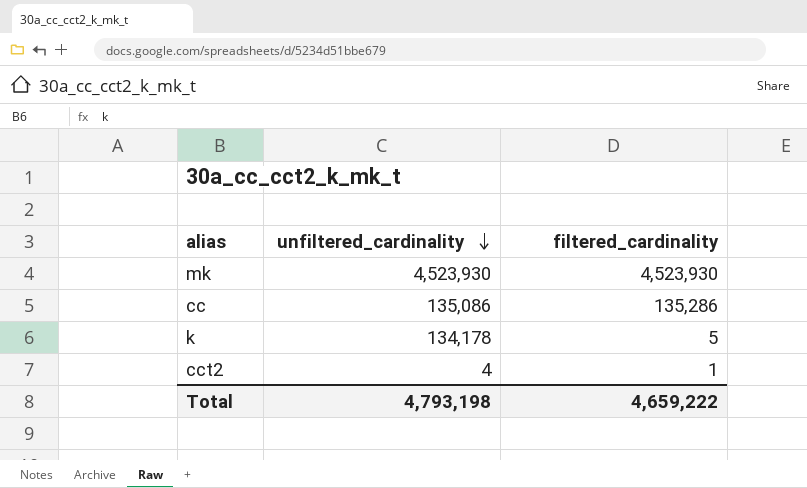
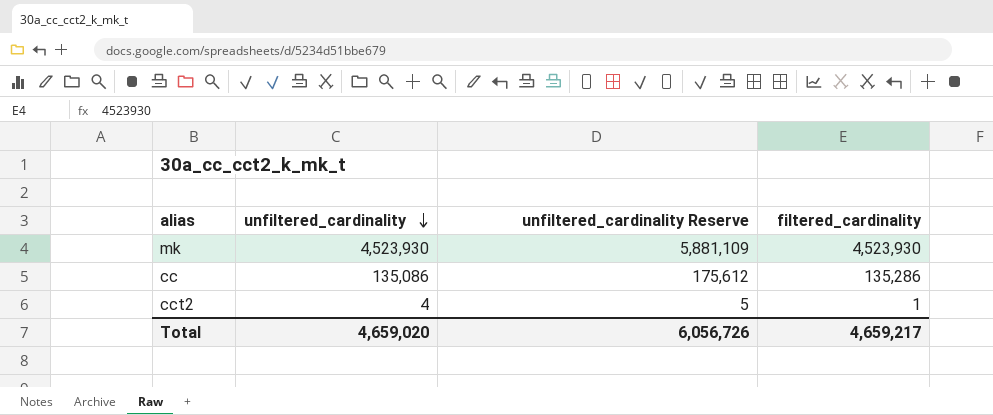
column unfiltered_cardinality Reserve | formula: none -> [unfiltered_cardinality] * 1.3
row k: 134,178 | 5 -> none
Total | unfiltered_cardinality: 4,793,198 -> 4,659,020
Total | filtered_cardinality: 4,659,222 -> 4,659,217

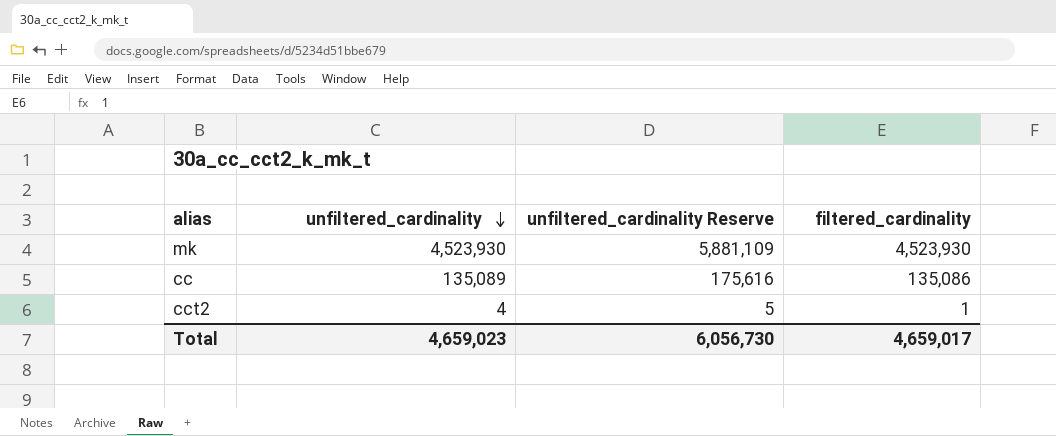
cc | unfiltered_cardinality: 135,086 -> 135,089
cc | unfiltered_cardinality Reserve: 175,612 -> 175,616
cc | filtered_cardinality: 135,286 -> 135,086
Total | unfiltered_cardinality: 4,659,020 -> 4,659,023
Total | unfiltered_cardinality Reserve: 6,056,726 -> 6,056,730
Total | filtered_cardinality: 4,659,217 -> 4,659,017

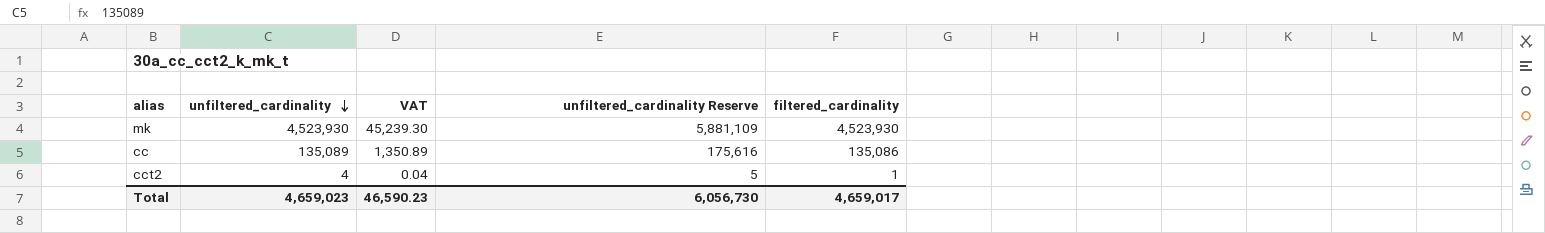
column VAT | formula: none -> [unfiltered_cardinality] * 0.01

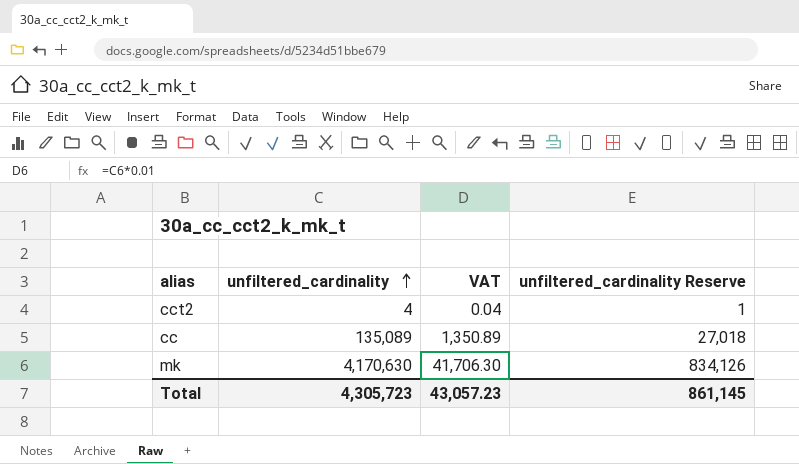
row order: unfiltered_cardinality descending -> unfiltered_cardinality ascending
column filtered_cardinality | position: 5 -> none
column unfiltered_cardinality Reserve | formula: [unfiltered_cardinality] * 1.3 -> [unfiltered_cardinality] * 0.2
mk | unfiltered_cardinality: 4,523,930 -> 4,170,630
mk | VAT: 45,239.30 -> 41,706.30
Total | unfiltered_cardinality: 4,659,023 -> 4,305,723
Total | VAT: 46,590.23 -> 43,057.23
Total | unfiltered_cardinality Reserve: 6,056,730 -> 861,145

